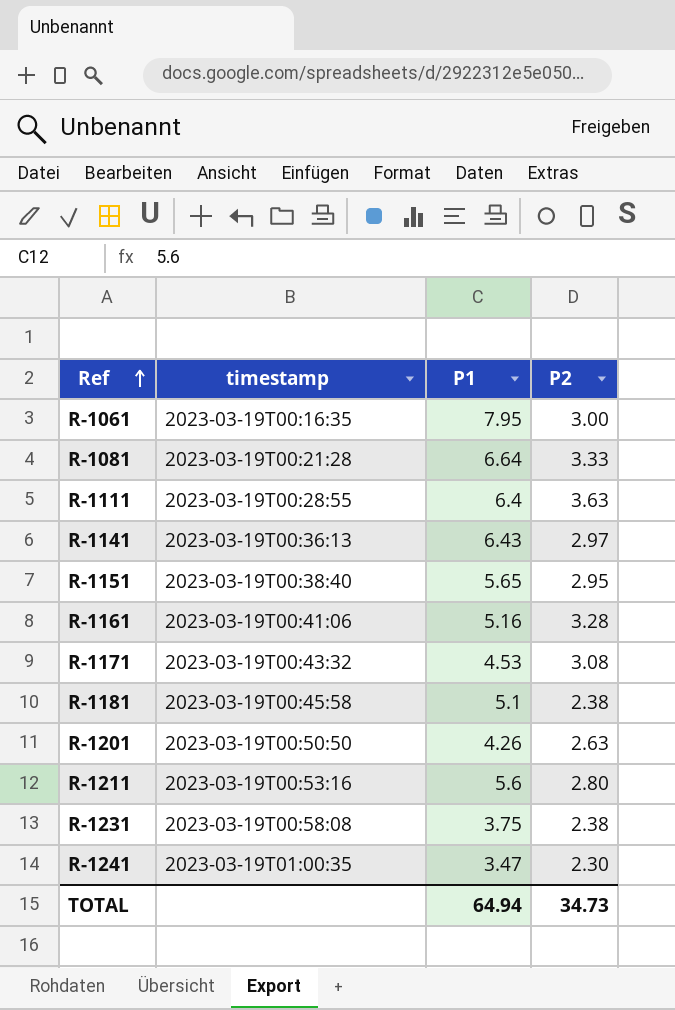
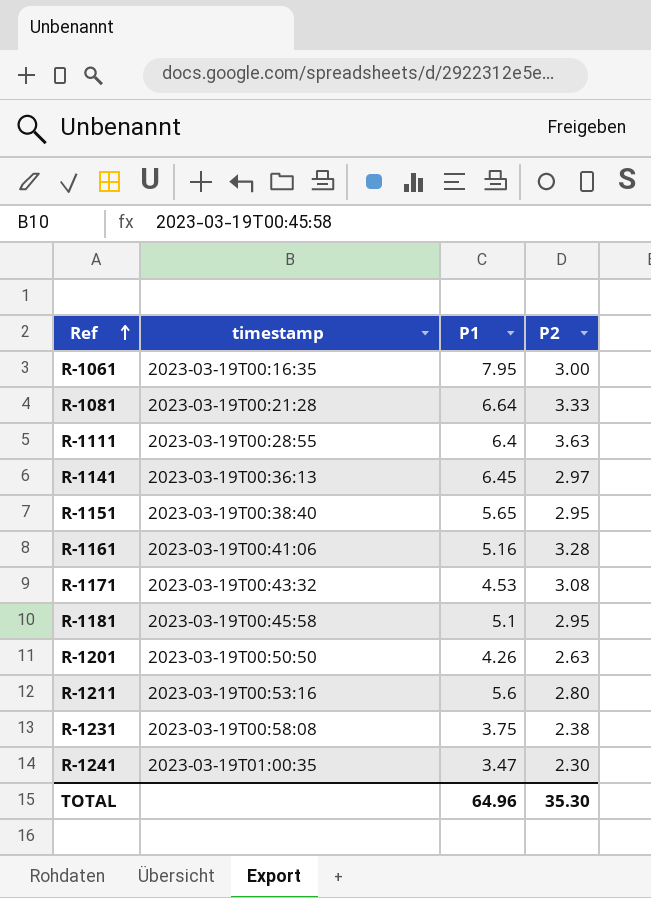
R-1141 | P1: 6.43 -> 6.45
R-1181 | P2: 2.38 -> 2.95
TOTAL | P1: 64.94 -> 64.96
TOTAL | P2: 34.73 -> 35.30

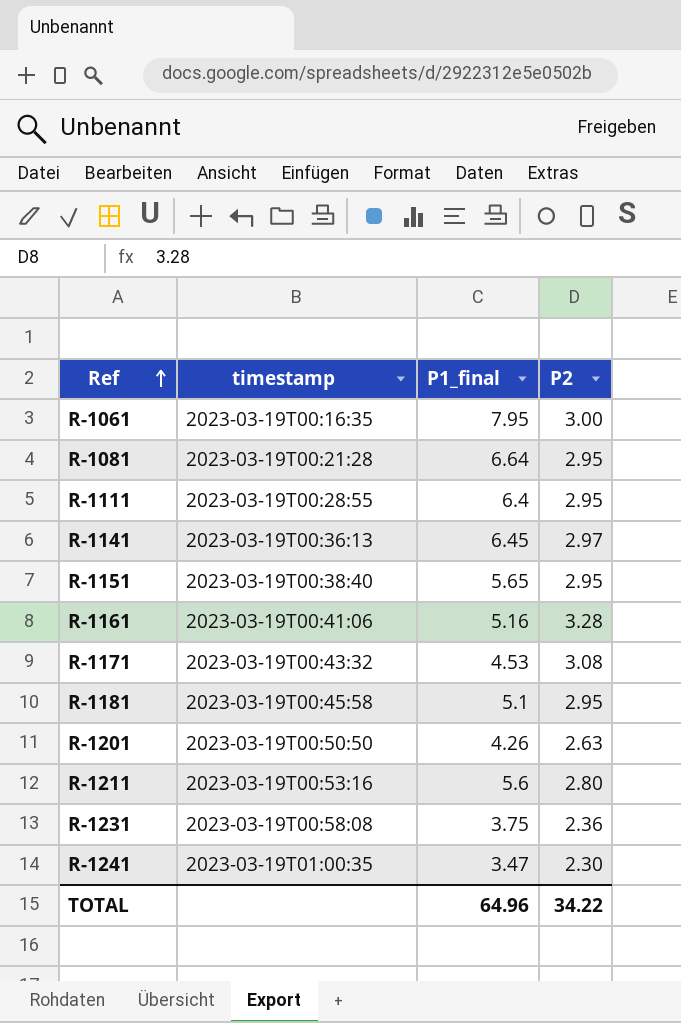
column name: P1 -> P1_final
R-1081 | P2: 3.33 -> 2.95
R-1111 | P2: 3.63 -> 2.95
R-1231 | P2: 2.38 -> 2.36
TOTAL | P2: 35.30 -> 34.22

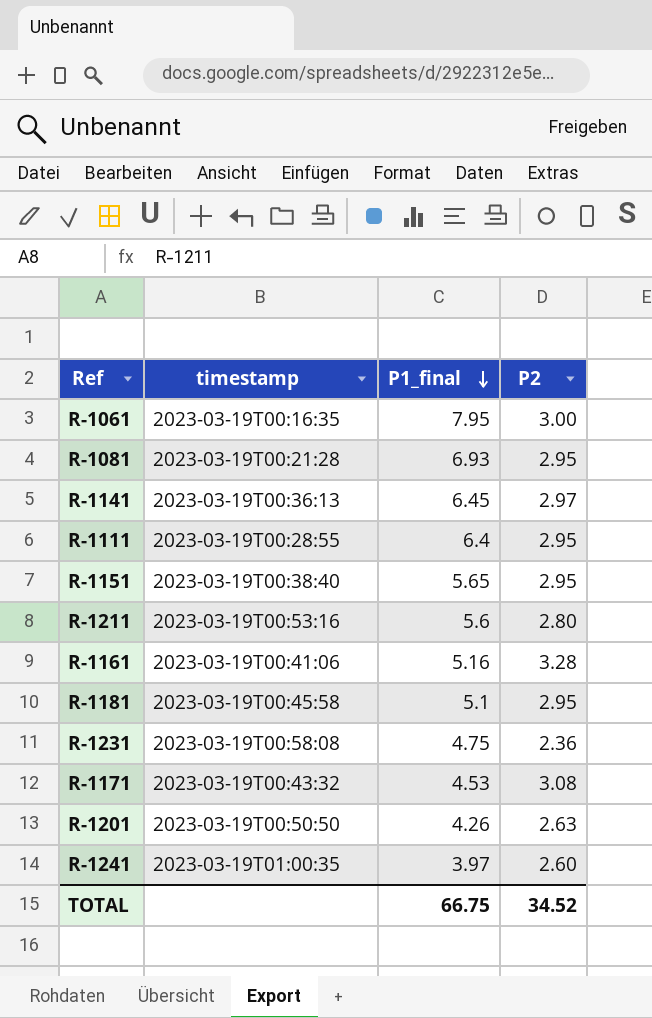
row order: Ref ascending -> P1_final descending
R-1081 | P1_final: 6.64 -> 6.93
R-1231 | P1_final: 3.75 -> 4.75
R-1241 | P1_final: 3.47 -> 3.97
R-1241 | P2: 2.30 -> 2.60
TOTAL | P1_final: 64.96 -> 66.75
TOTAL | P2: 34.22 -> 34.52

